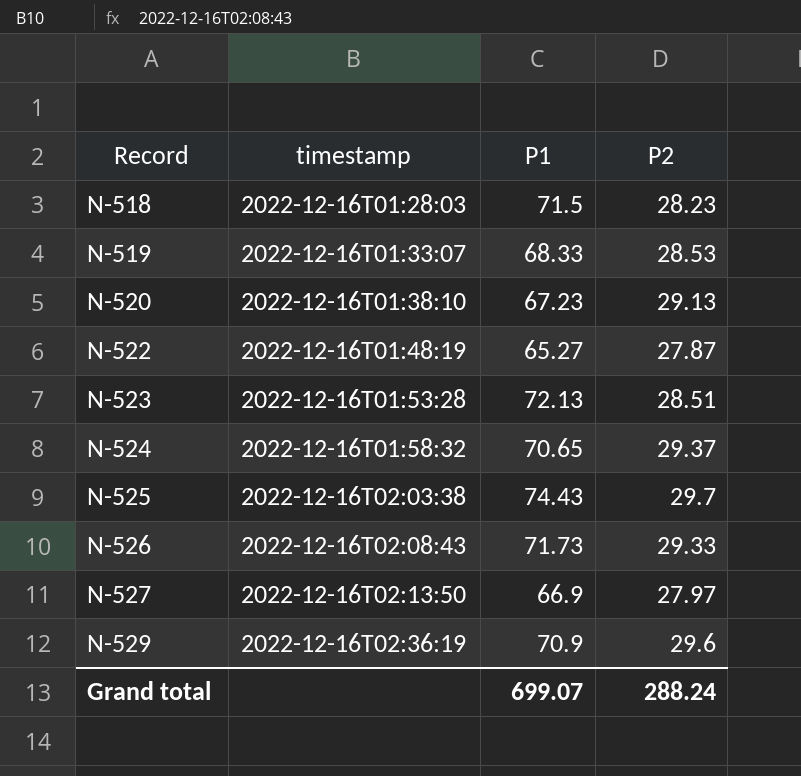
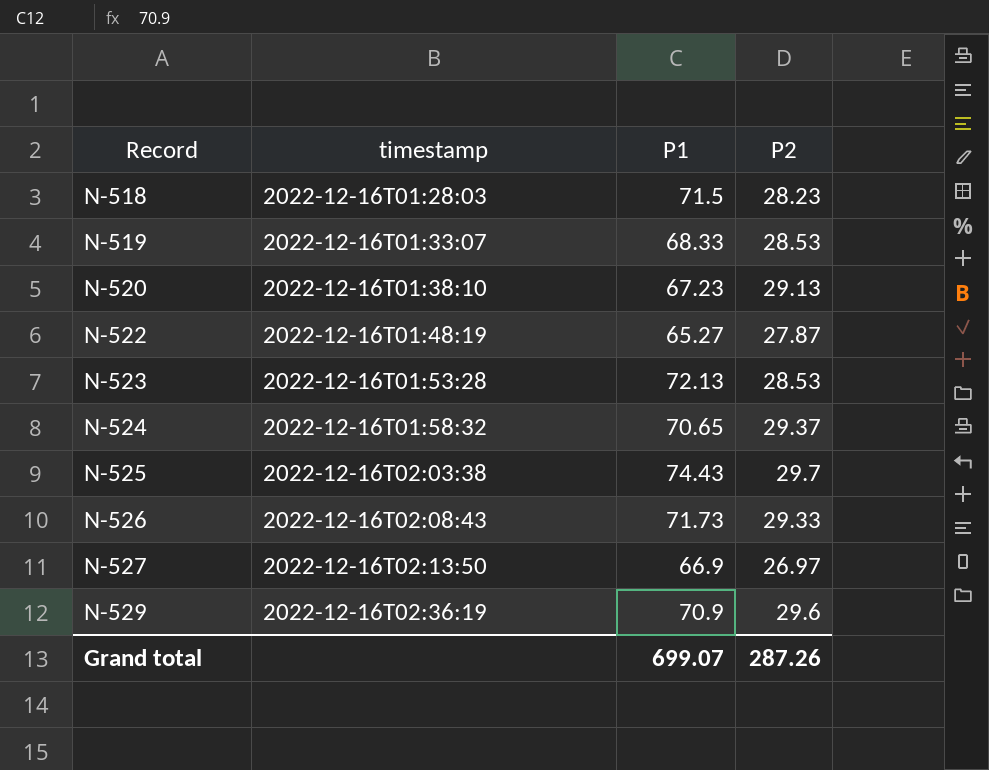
N-523 | P2: 28.51 -> 28.53
N-527 | P2: 27.97 -> 26.97
Grand total | P2: 288.24 -> 287.26

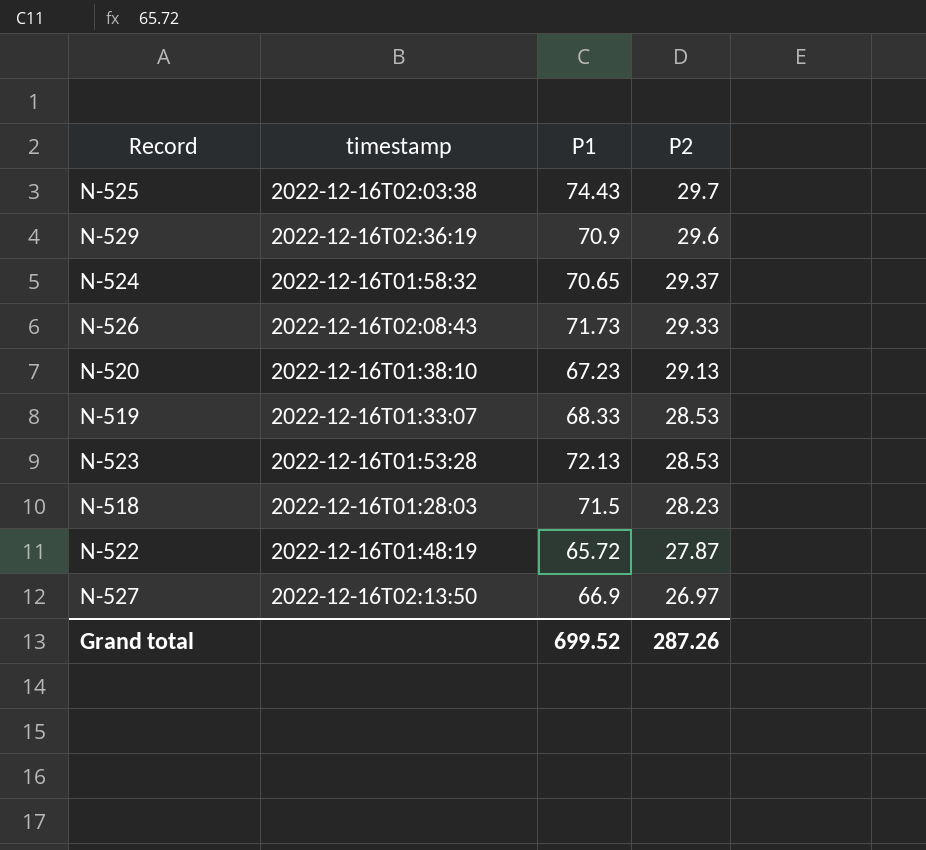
row order: Record ascending -> P2 descending
N-522 | P1: 65.27 -> 65.72
Grand total | P1: 699.07 -> 699.52

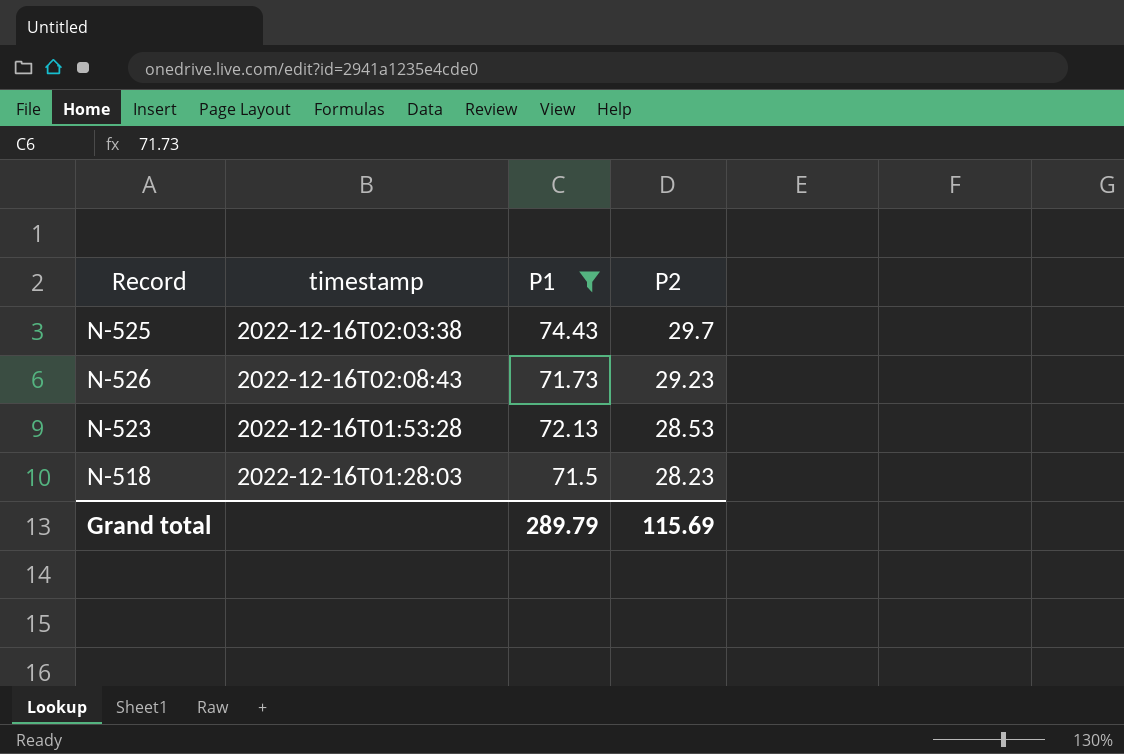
filter: none -> P1 >= 71.5
N-526 | P2: 29.33 -> 29.23
Grand total | P1: 699.52 -> 289.79
Grand total | P2: 287.26 -> 115.69

